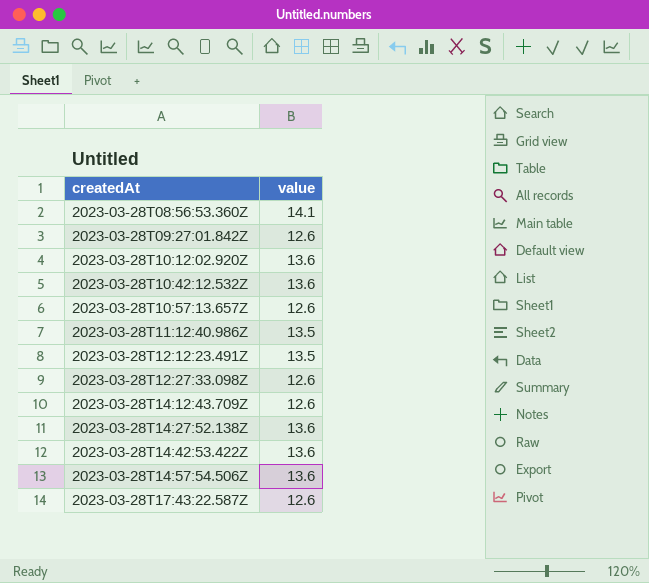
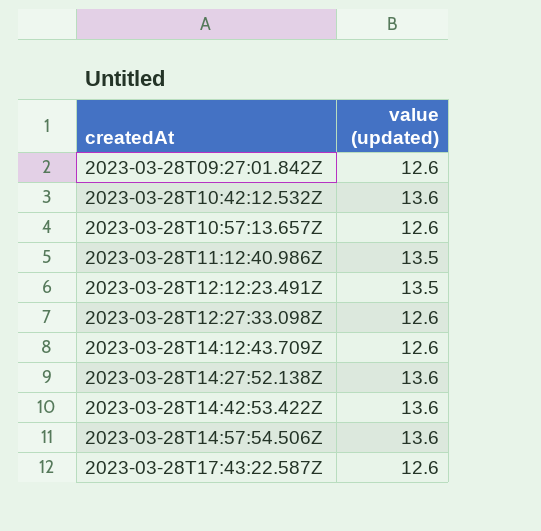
column name: value -> value (updated)
row 2023-03-28T08:56:53.360Z: 14.1 -> none
row 2023-03-28T10:12:02.920Z: 13.6 -> none

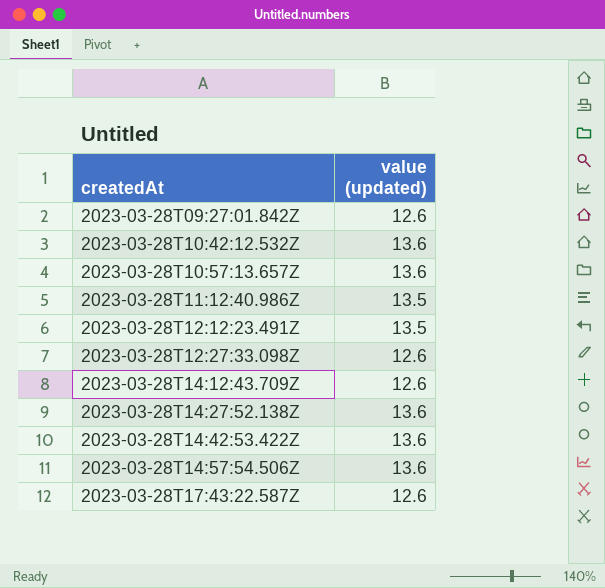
2023-03-28T10:57:13.657Z | value (updated): 12.6 -> 13.6

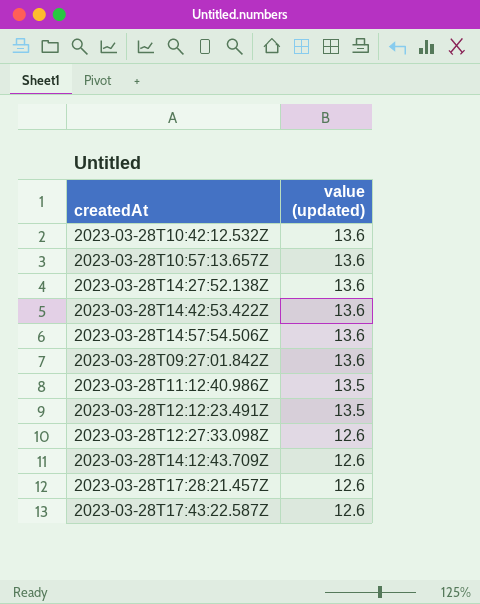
row order: createdAt ascending -> value (updated) descending
2023-03-28T09:27:01.842Z | value (updated): 12.6 -> 13.6
row 2023-03-28T17:28:21.457Z: none -> 12.6

